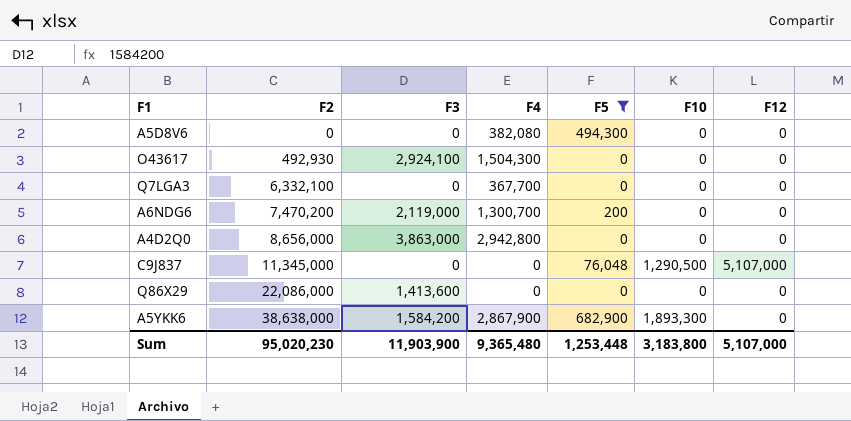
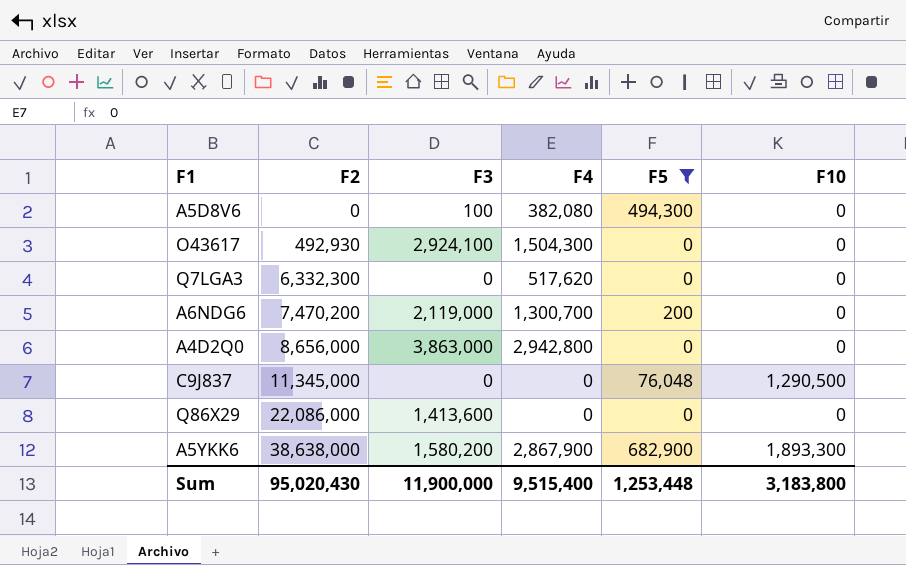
column F12 | position: 7 -> none
A5D8V6 | F3: 0 -> 100
Q7LGA3 | F2: 6,332,100 -> 6,332,300
Q7LGA3 | F4: 367,700 -> 517,620
A5YKK6 | F3: 1,584,200 -> 1,580,200
Sum | F2: 95,020,230 -> 95,020,430
Sum | F3: 11,903,900 -> 11,900,000
Sum | F4: 9,365,480 -> 9,515,400

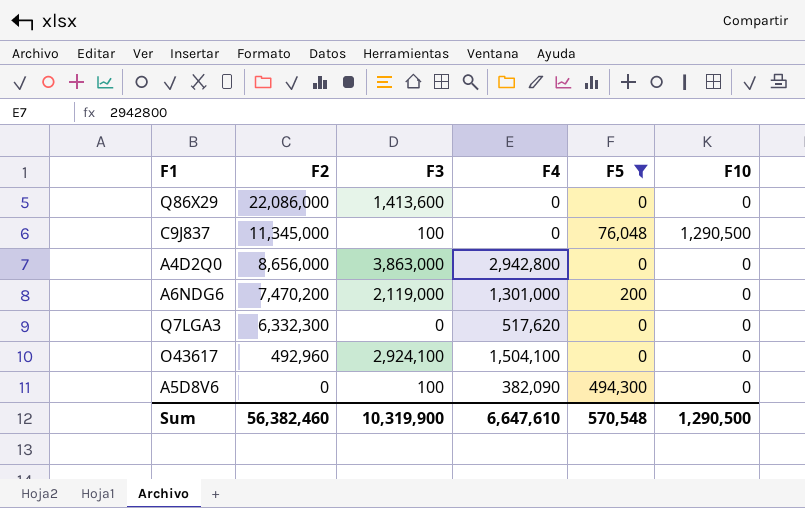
row order: F2 ascending -> F2 descending
row A5YKK6: 38,638,000 | 1,580,200 | 2,867,900 | 682,900 | 1,893,300 -> none
C9J837 | F3: 0 -> 100
A6NDG6 | F4: 1,300,700 -> 1,301,000
O43617 | F2: 492,930 -> 492,960
O43617 | F4: 1,504,300 -> 1,504,100
A5D8V6 | F4: 382,080 -> 382,090
Sum | F2: 95,020,430 -> 56,382,460
Sum | F3: 11,900,000 -> 10,319,900
Sum | F4: 9,515,400 -> 6,647,610
Sum | F5: 1,253,448 -> 570,548
Sum | F10: 3,183,800 -> 1,290,500

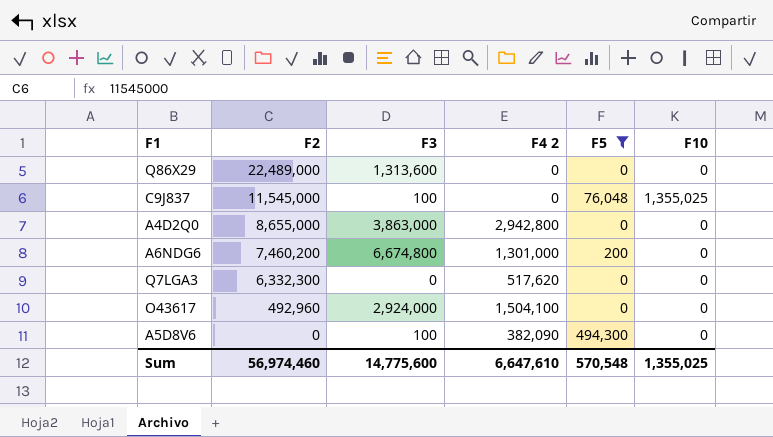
column name: F4 -> F4 2
Q86X29 | F2: 22,086,000 -> 22,489,000
Q86X29 | F3: 1,413,600 -> 1,313,600
C9J837 | F2: 11,345,000 -> 11,545,000
C9J837 | F10: 1,290,500 -> 1,355,025
A4D2Q0 | F2: 8,656,000 -> 8,655,000
A6NDG6 | F2: 7,470,200 -> 7,460,200
A6NDG6 | F3: 2,119,000 -> 6,674,800
O43617 | F3: 2,924,100 -> 2,924,000
Sum | F2: 56,382,460 -> 56,974,460
Sum | F3: 10,319,900 -> 14,775,600
Sum | F10: 1,290,500 -> 1,355,025

